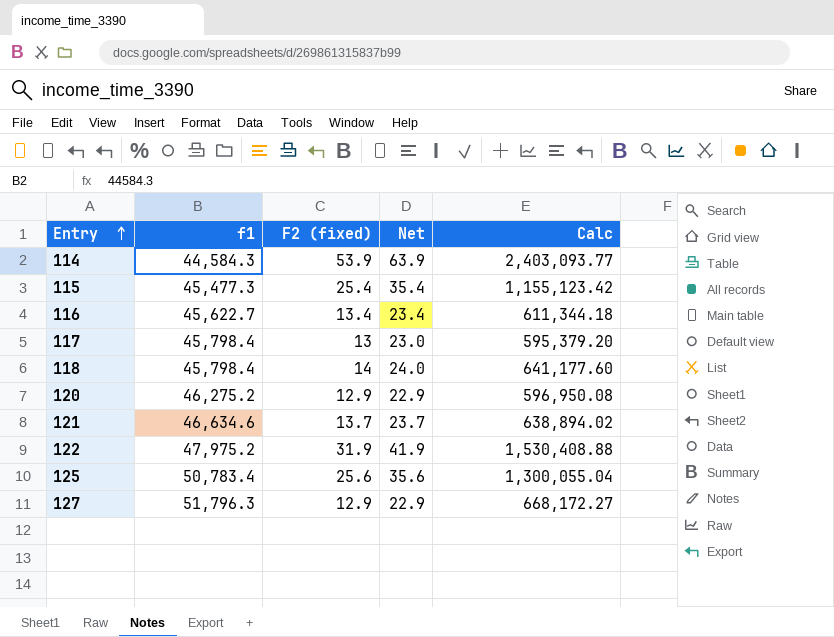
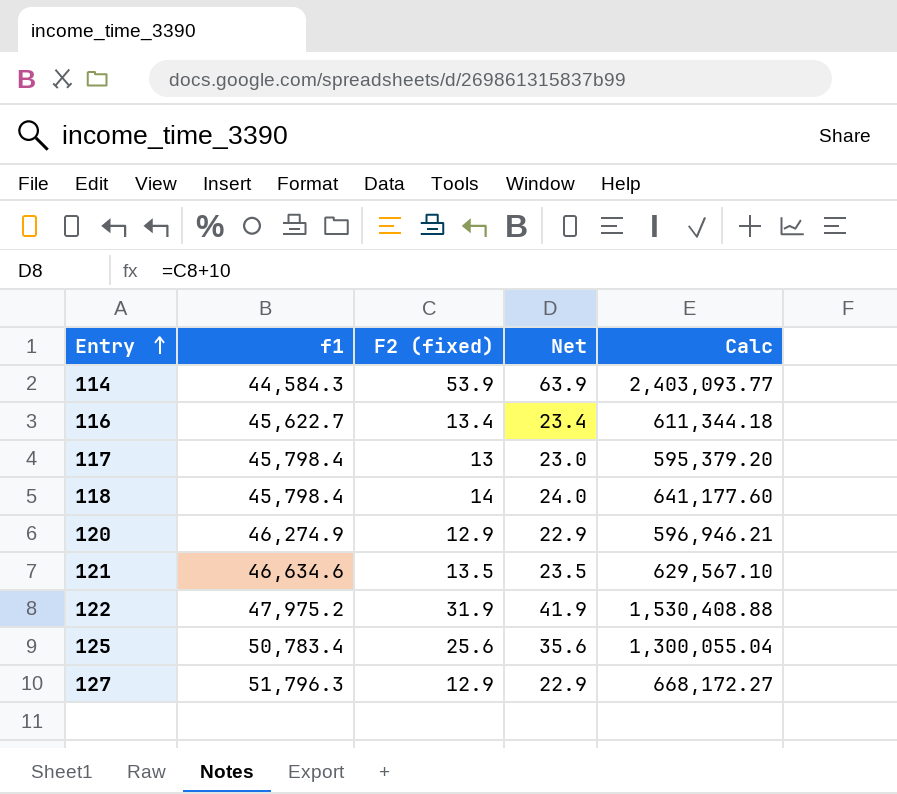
row 115: 45,477.3 | 25.4 | 35.4 | 1,155,123.42 -> none
120 | f1: 46,275.2 -> 46,274.9
120 | Calc: 596,950.08 -> 596,946.21
121 | F2 (fixed): 13.7 -> 13.5
121 | Net: 23.7 -> 23.5
121 | Calc: 638,894.02 -> 629,567.10

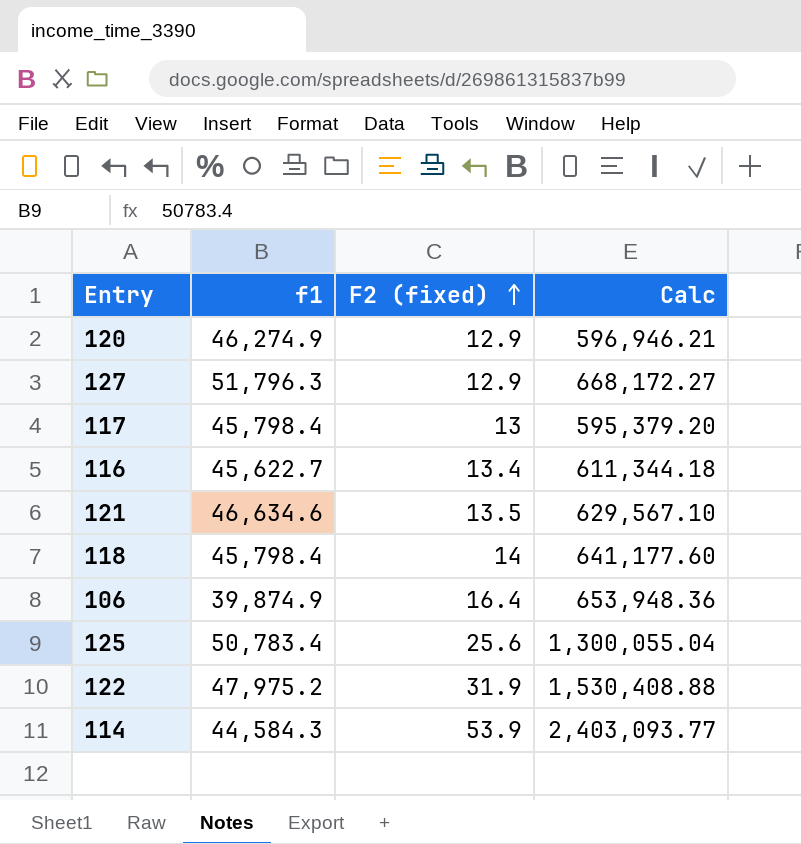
row order: Entry ascending -> F2 (fixed) ascending
column Net | formula: [F2 (fixed)] + 10 -> none
row 106: none -> 39,874.9 | 16.4 | 653,948.36

